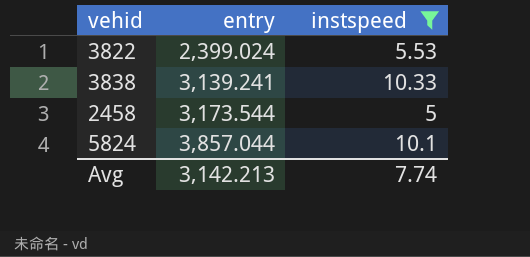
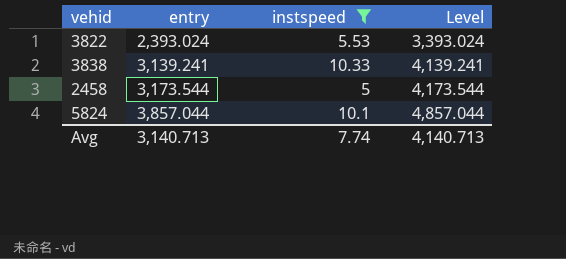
column Level | formula: none -> [entry] + 1000
3822 | entry: 2,399.024 -> 2,393.024
Avg | entry: 3,142.213 -> 3,140.713

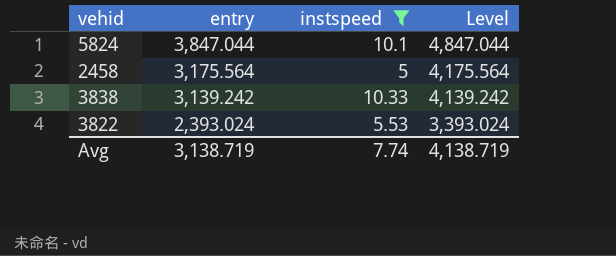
row order: entry ascending -> entry descending
5824 | entry: 3,857.044 -> 3,847.044
5824 | Level: 4,857.044 -> 4,847.044
2458 | entry: 3,173.544 -> 3,175.564
2458 | Level: 4,173.544 -> 4,175.564
3838 | entry: 3,139.241 -> 3,139.242
3838 | Level: 4,139.241 -> 4,139.242
Avg | entry: 3,140.713 -> 3,138.719
Avg | Level: 4,140.713 -> 4,138.719

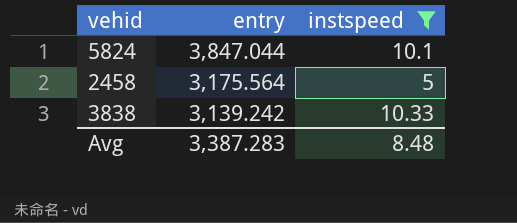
column Level | formula: [entry] + 1000 -> none
row 3822: 2,393.024 | 5.53 | 3,393.024 -> none
Avg | entry: 3,138.719 -> 3,387.283
Avg | instspeed: 7.74 -> 8.48

